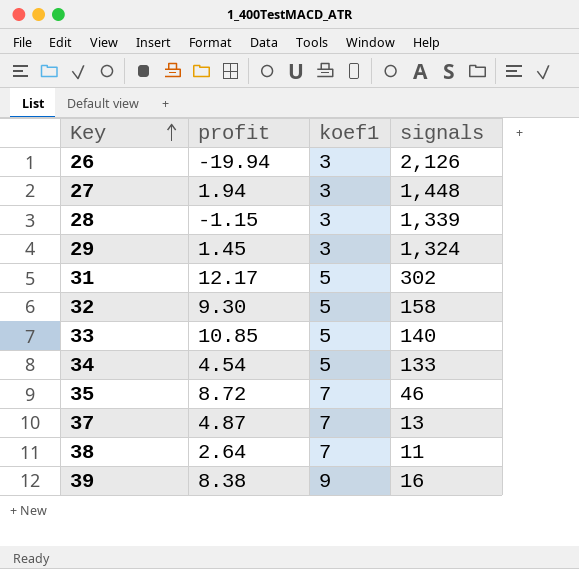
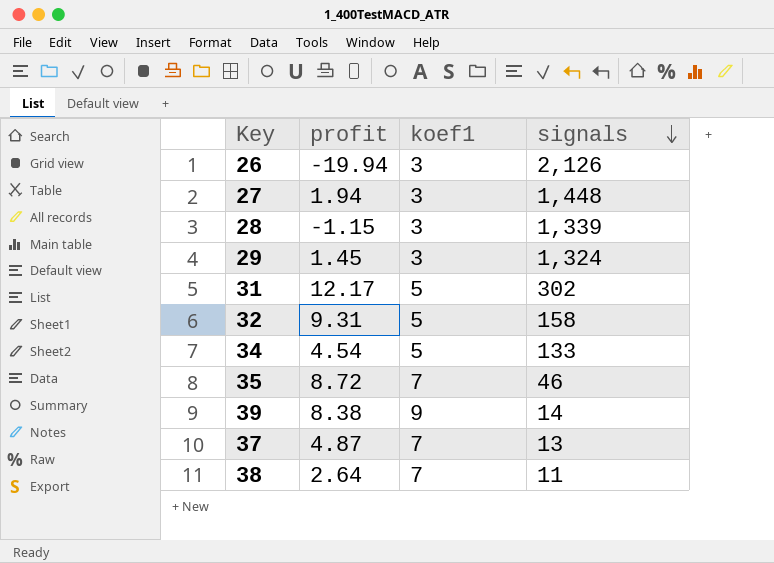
row order: Key ascending -> signals descending
row 33: 10.85 | 5 | 140 -> none
32 | profit: 9.30 -> 9.31
39 | signals: 16 -> 14

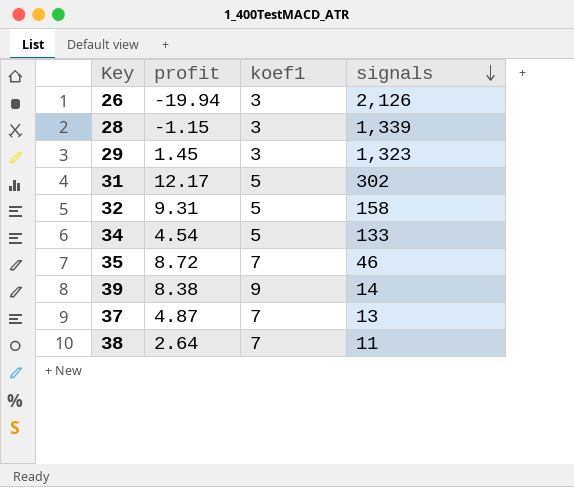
row 27: 1.94 | 3 | 1,448 -> none
29 | signals: 1,324 -> 1,323

